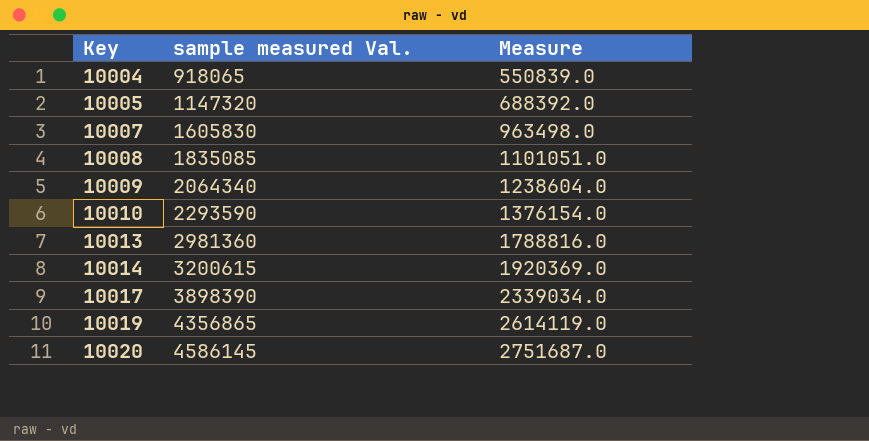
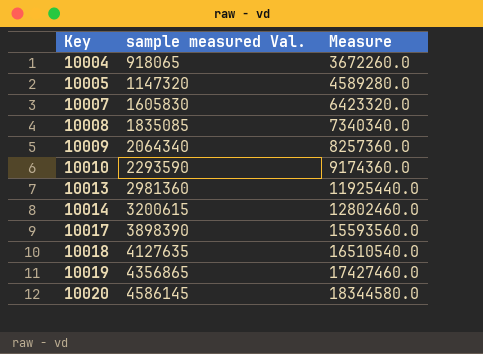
column Measure | formula: [sample measured Val.] * 0.6 -> [sample measured Val.] * 4
row 10018: none -> 4127635 | 16510540.0

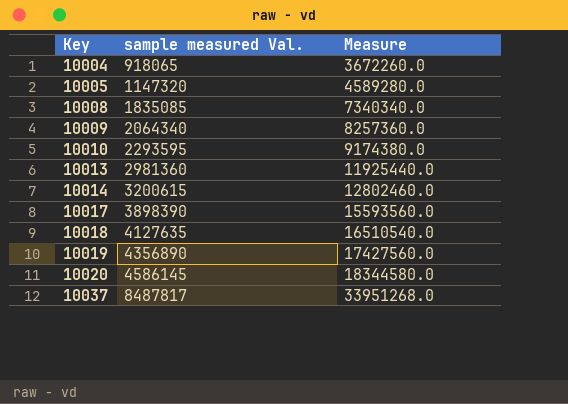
row 10007: 1605830 | 6423320.0 -> none
10010 | sample measured Val.: 2293590 -> 2293595
10010 | Measure: 9174360.0 -> 9174380.0
10019 | sample measured Val.: 4356865 -> 4356890
10019 | Measure: 17427460.0 -> 17427560.0
row 10037: none -> 8487817 | 33951268.0

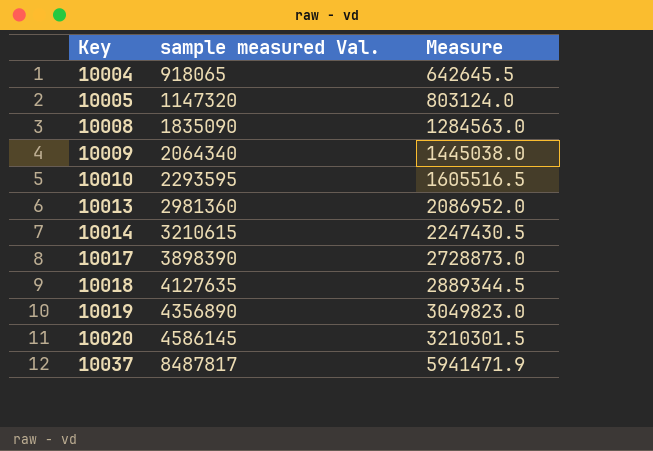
column Measure | formula: [sample measured Val.] * 4 -> [sample measured Val.] * 0.7
10008 | sample measured Val.: 1835085 -> 1835090
10014 | sample measured Val.: 3200615 -> 3210615

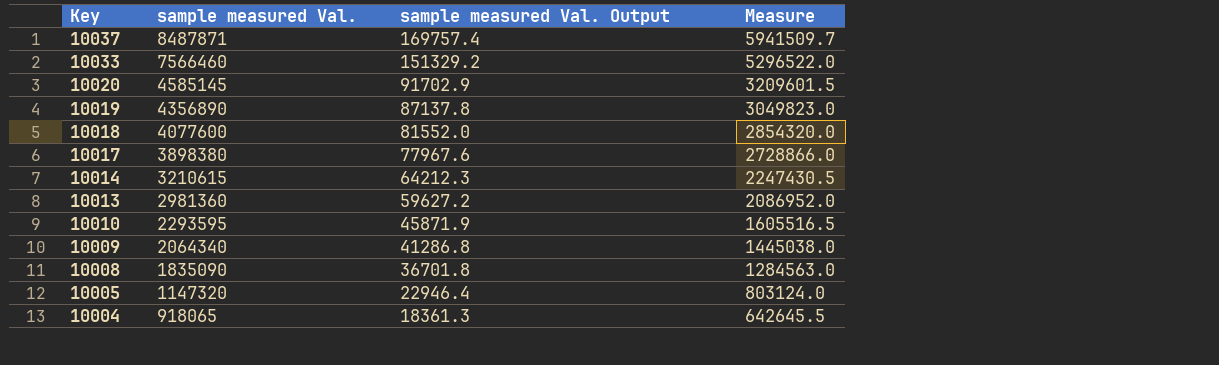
row order: Key ascending -> Key descending
column sample measured Val. Output | formula: none -> [sample measured Val.] * 0.02
10037 | sample measured Val.: 8487817 -> 8487871
10037 | Measure: 5941471.9 -> 5941509.7
row 10033: none -> 7566460 | 151329.2 | 5296522.0
10020 | sample measured Val.: 4586145 -> 4585145
10020 | Measure: 3210301.5 -> 3209601.5
10018 | sample measured Val.: 4127635 -> 4077600
10018 | Measure: 2889344.5 -> 2854320.0
10017 | sample measured Val.: 3898390 -> 3898380
10017 | Measure: 2728873.0 -> 2728866.0

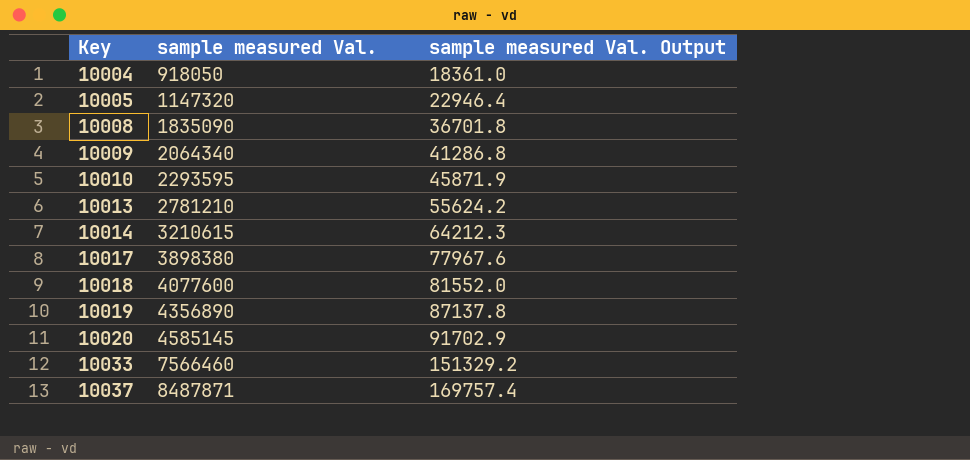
row order: Key descending -> Key ascending
column Measure | formula: [sample measured Val.] * 0.7 -> none
10004 | sample measured Val.: 918065 -> 918050
10004 | sample measured Val. Output: 18361.3 -> 18361.0
10013 | sample measured Val.: 2981360 -> 2781210
10013 | sample measured Val. Output: 59627.2 -> 55624.2

